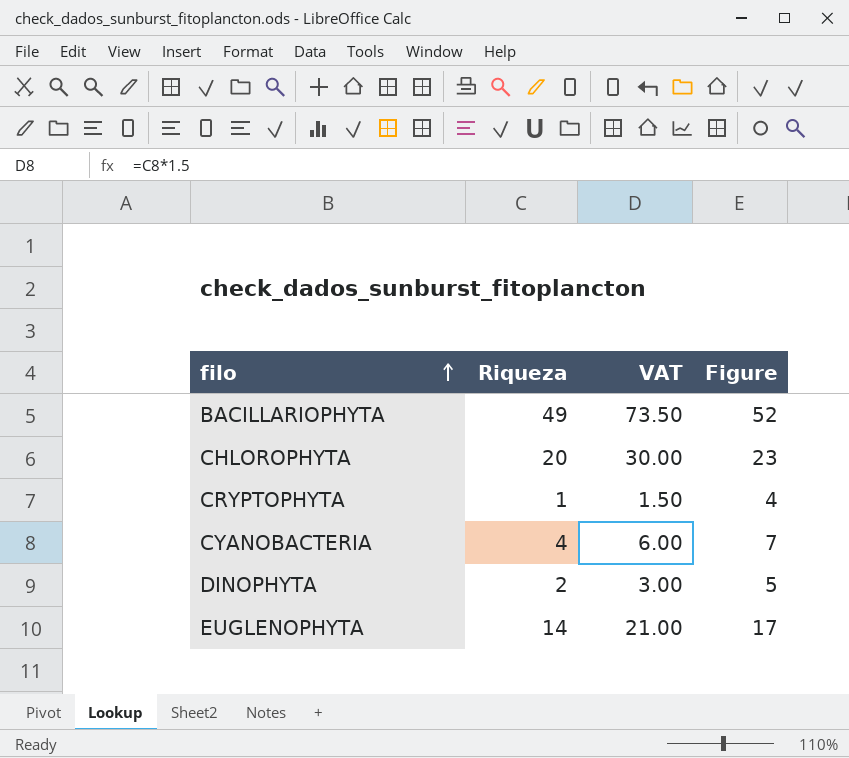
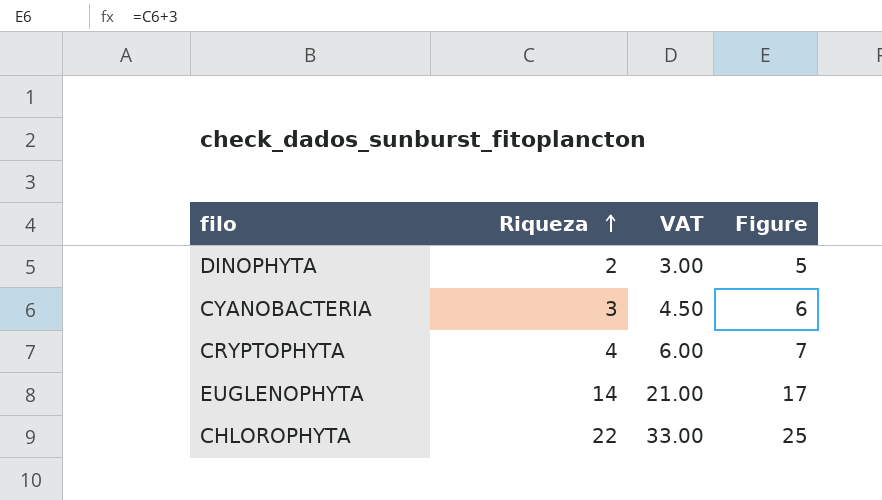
row order: filo ascending -> Riqueza ascending
row BACILLARIOPHYTA: 49 | 73.50 | 52 -> none
CYANOBACTERIA | Riqueza: 4 -> 3
CYANOBACTERIA | VAT: 6.00 -> 4.50
CYANOBACTERIA | Figure: 7 -> 6
CRYPTOPHYTA | Riqueza: 1 -> 4
CRYPTOPHYTA | VAT: 1.50 -> 6.00
CRYPTOPHYTA | Figure: 4 -> 7
CHLOROPHYTA | Riqueza: 20 -> 22
CHLOROPHYTA | VAT: 30.00 -> 33.00
CHLOROPHYTA | Figure: 23 -> 25

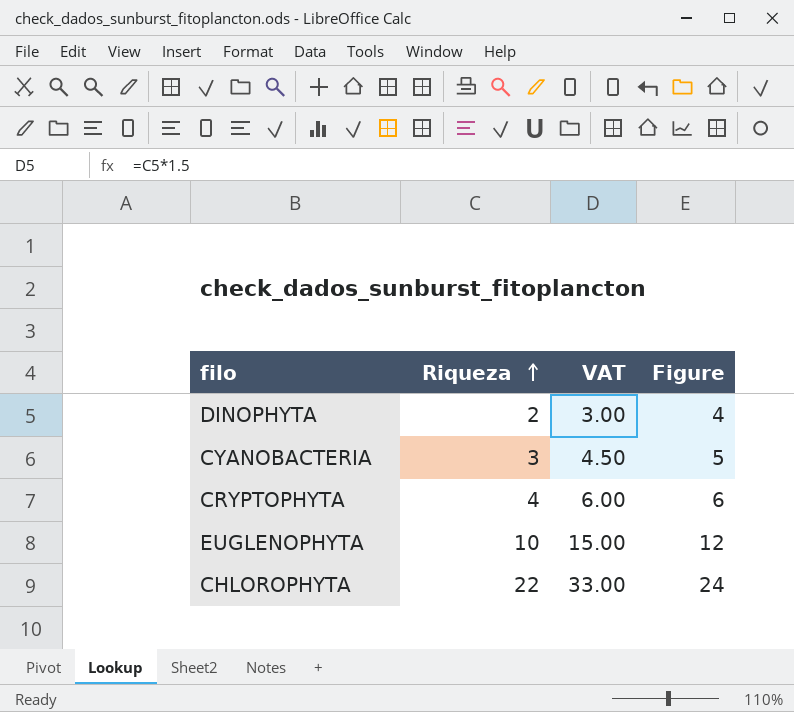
column Figure | formula: [Riqueza] + 3 -> [Riqueza] + 2
EUGLENOPHYTA | Riqueza: 14 -> 10
EUGLENOPHYTA | VAT: 21.00 -> 15.00

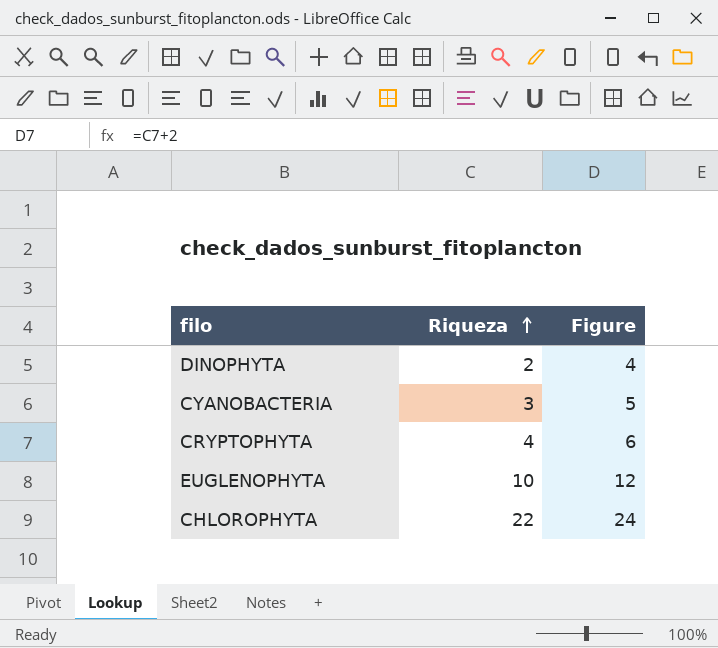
column VAT | formula: [Riqueza] * 1.5 -> none

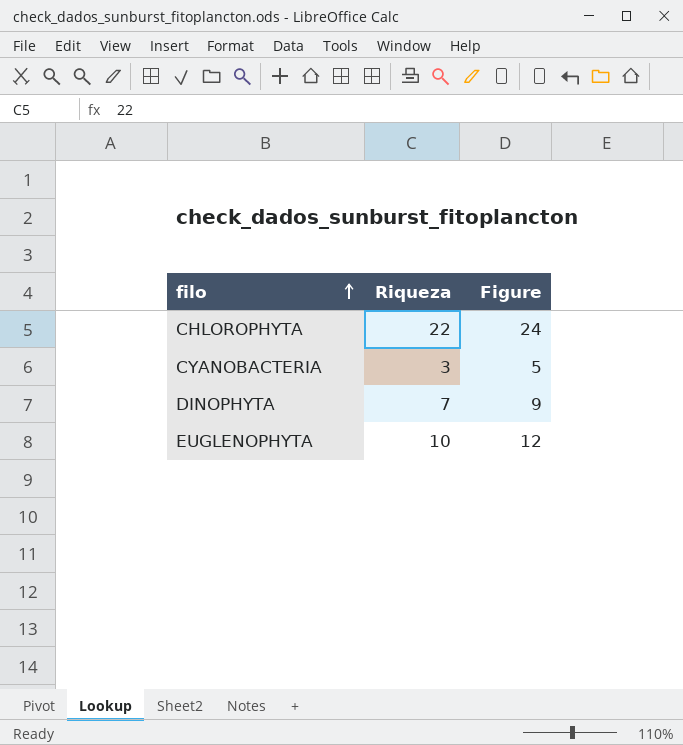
row order: Riqueza ascending -> filo ascending
row CRYPTOPHYTA: 4 | 6 -> none
DINOPHYTA | Riqueza: 2 -> 7
DINOPHYTA | Figure: 4 -> 9

